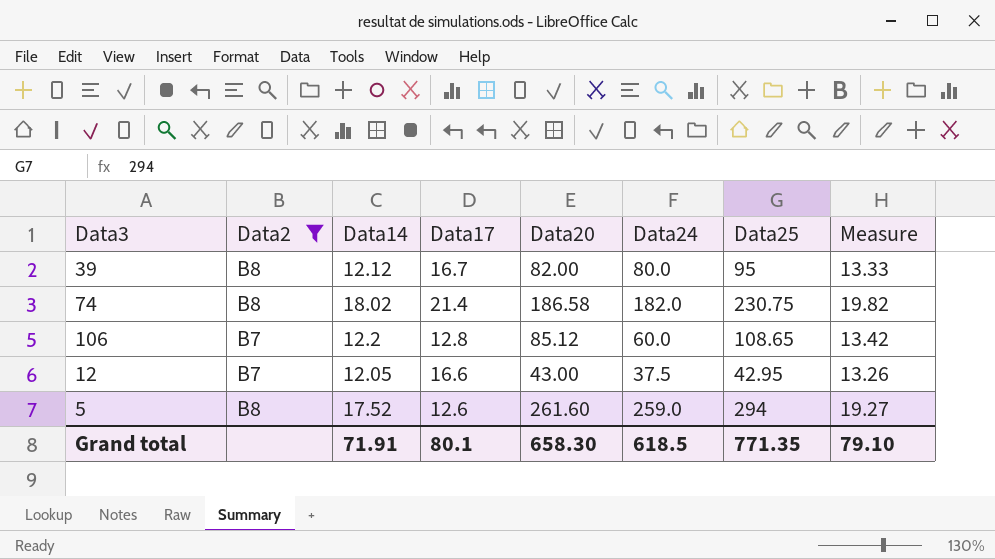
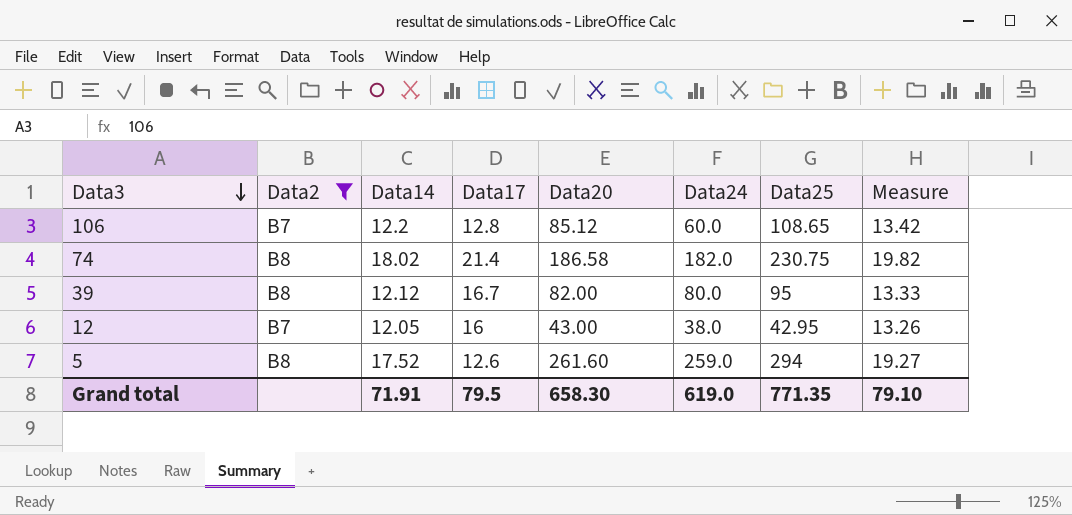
row order: none -> Data3 descending
12 | Data17: 16.6 -> 16
12 | Data24: 37.5 -> 38.0
Grand total | Data17: 80.1 -> 79.5
Grand total | Data24: 618.5 -> 619.0

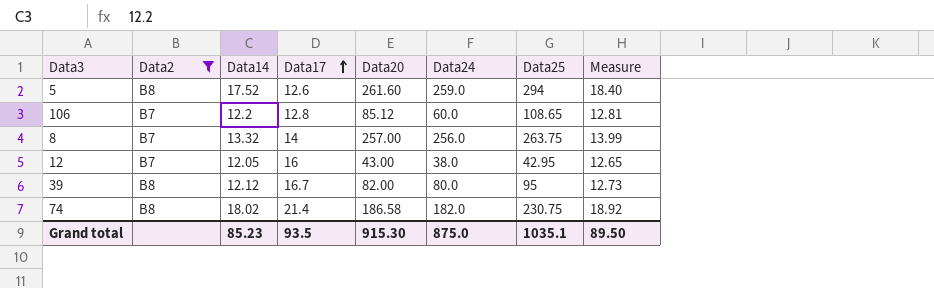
row order: Data3 descending -> Data17 ascending
column Measure | formula: [Data14] * 1.1 -> [Data14] * 1.05
row 8: none -> B7 | 13.32 | 14 | 257.00 | 256.0 | 263.75 | 13.99
Grand total | Data14: 71.91 -> 85.23
Grand total | Data17: 79.5 -> 93.5
Grand total | Data20: 658.30 -> 915.30
Grand total | Data24: 619.0 -> 875.0
Grand total | Data25: 771.35 -> 1035.1
Grand total | Measure: 79.10 -> 89.50

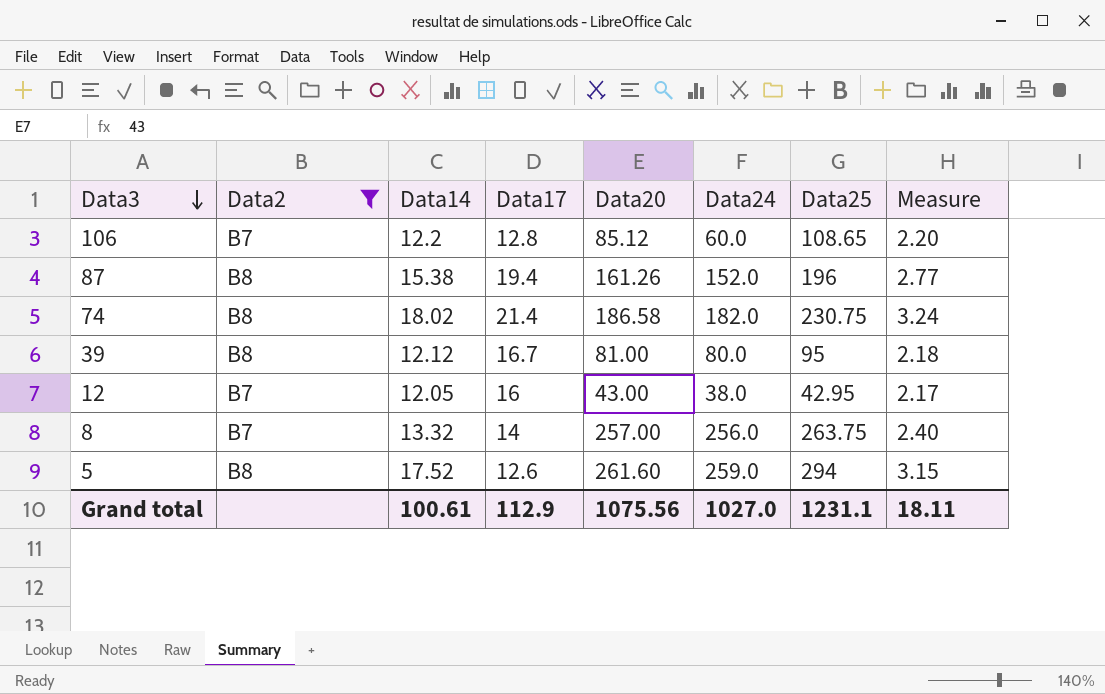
row order: Data17 ascending -> Data3 descending
column Measure | formula: [Data14] * 1.05 -> [Data14] * 0.18
row 87: none -> B8 | 15.38 | 19.4 | 161.26 | 152.0 | 196 | 2.77
39 | Data20: 82.00 -> 81.00
Grand total | Data14: 85.23 -> 100.61
Grand total | Data17: 93.5 -> 112.9
Grand total | Data20: 915.30 -> 1075.56
Grand total | Data24: 875.0 -> 1027.0
Grand total | Data25: 1035.1 -> 1231.1
Grand total | Measure: 89.50 -> 18.11

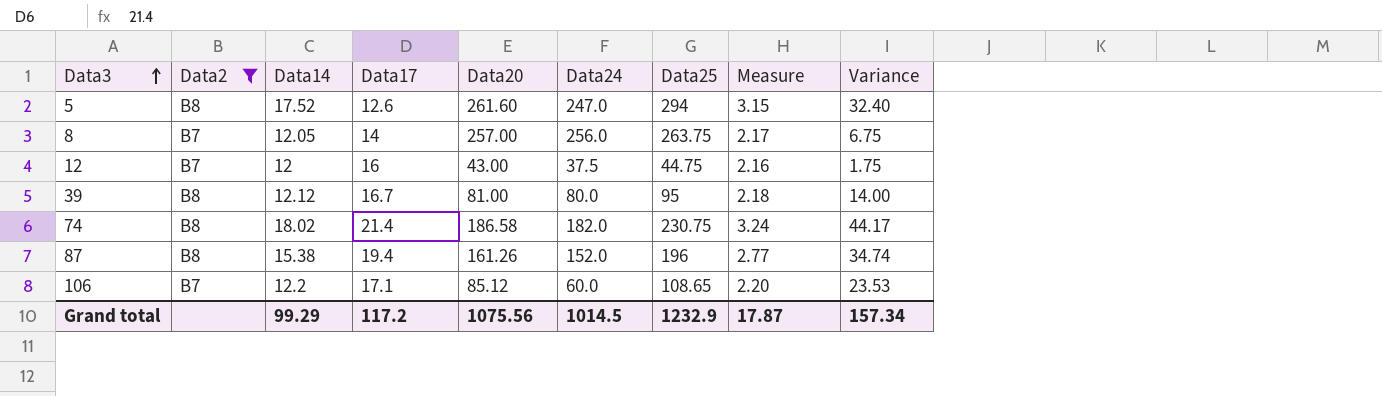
row order: Data3 descending -> Data3 ascending
column Variance | formula: none -> [Data25] - [Data20]
5 | Data24: 259.0 -> 247.0
8 | Data14: 13.32 -> 12.05
8 | Measure: 2.40 -> 2.17
12 | Data14: 12.05 -> 12
12 | Data24: 38.0 -> 37.5
12 | Data25: 42.95 -> 44.75
12 | Measure: 2.17 -> 2.16
106 | Data17: 12.8 -> 17.1
Grand total | Data14: 100.61 -> 99.29
Grand total | Data17: 112.9 -> 117.2
Grand total | Data24: 1027.0 -> 1014.5
Grand total | Data25: 1231.1 -> 1232.9
Grand total | Measure: 18.11 -> 17.87

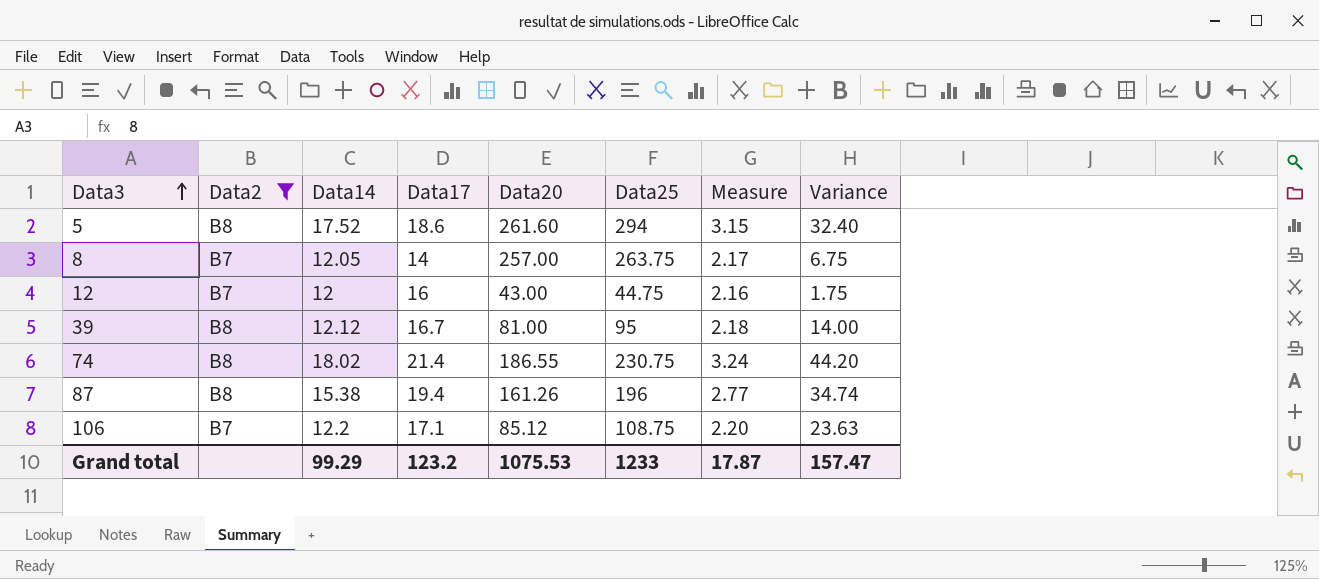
column Data24 | position: 6 -> none
5 | Data17: 12.6 -> 18.6
74 | Data20: 186.58 -> 186.55
74 | Variance: 44.17 -> 44.20
106 | Data25: 108.65 -> 108.75
106 | Variance: 23.53 -> 23.63
Grand total | Data17: 117.2 -> 123.2
Grand total | Data20: 1075.56 -> 1075.53
Grand total | Data25: 1232.9 -> 1233
Grand total | Variance: 157.34 -> 157.47

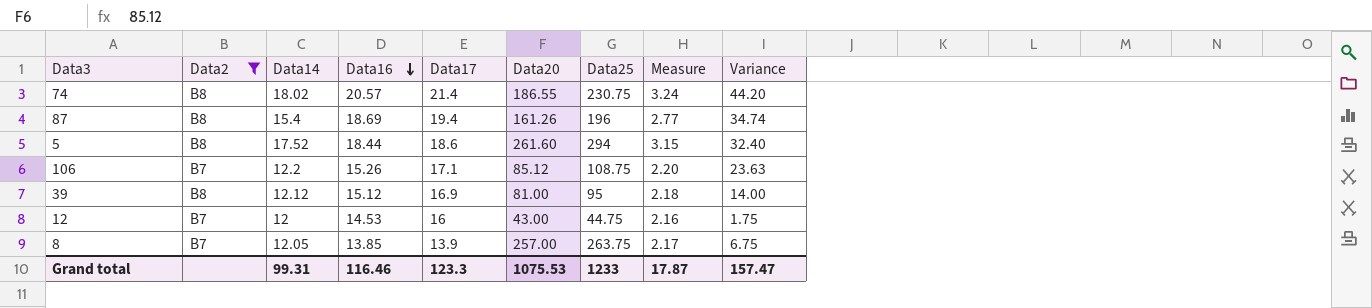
row order: Data3 ascending -> Data16 descending
column Data16 | position: none -> 4
87 | Data14: 15.38 -> 15.4
39 | Data17: 16.7 -> 16.9
8 | Data17: 14 -> 13.9
Grand total | Data14: 99.29 -> 99.31
Grand total | Data17: 123.2 -> 123.3

